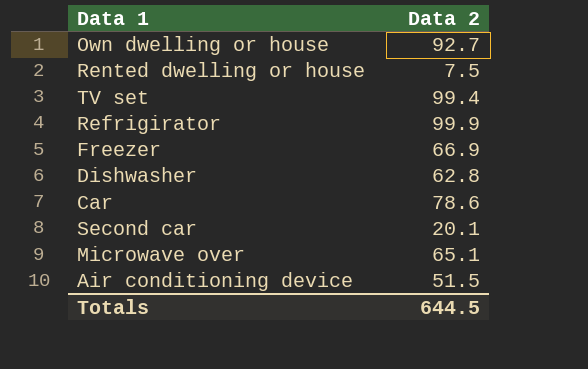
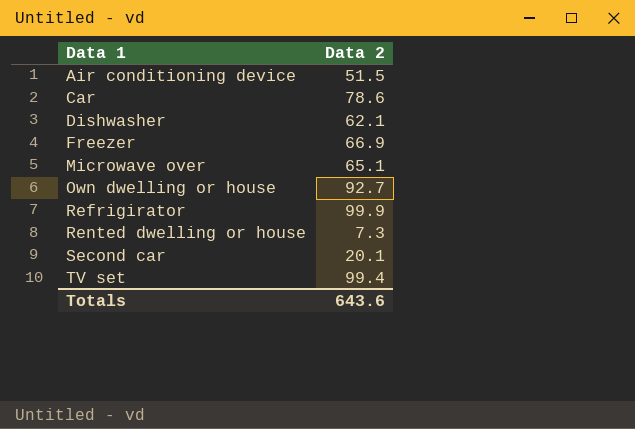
row order: none -> Data 1 ascending
Dishwasher | Data 2: 62.8 -> 62.1
Rented dwelling or house | Data 2: 7.5 -> 7.3
Totals | Data 2: 644.5 -> 643.6

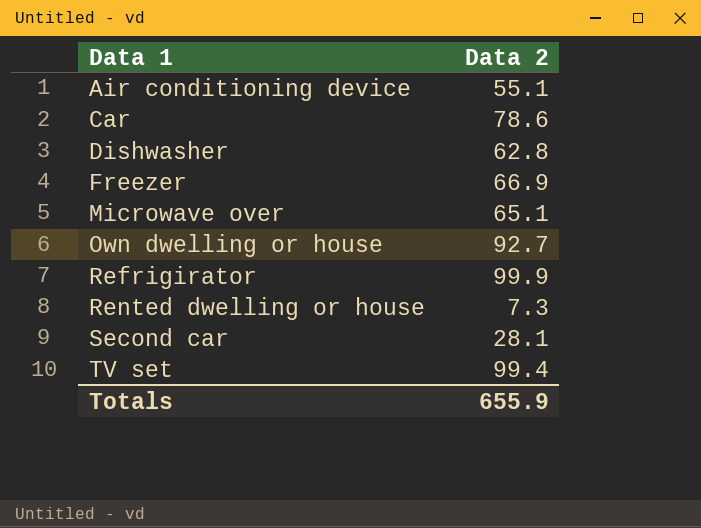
Air conditioning device | Data 2: 51.5 -> 55.1
Dishwasher | Data 2: 62.1 -> 62.8
Second car | Data 2: 20.1 -> 28.1
Totals | Data 2: 643.6 -> 655.9

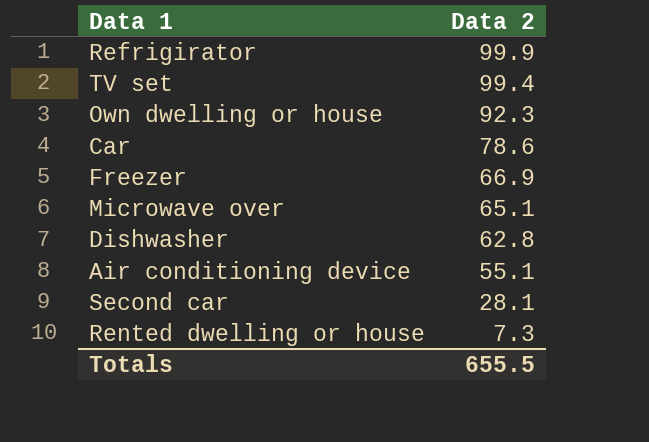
row order: Data 1 ascending -> Data 2 descending
Own dwelling or house | Data 2: 92.7 -> 92.3
Totals | Data 2: 655.9 -> 655.5

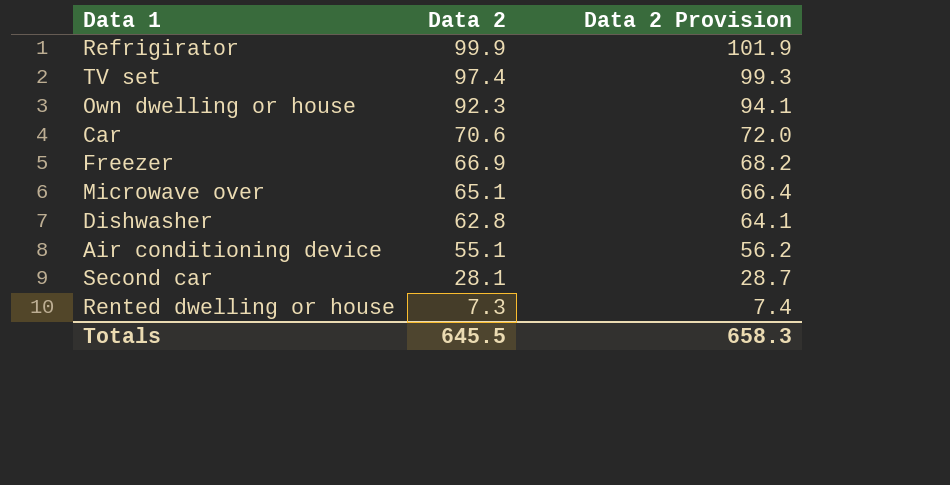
column Data 2 Provision | formula: none -> [Data 2] * 1.02
TV set | Data 2: 99.4 -> 97.4
Car | Data 2: 78.6 -> 70.6
Totals | Data 2: 655.5 -> 645.5

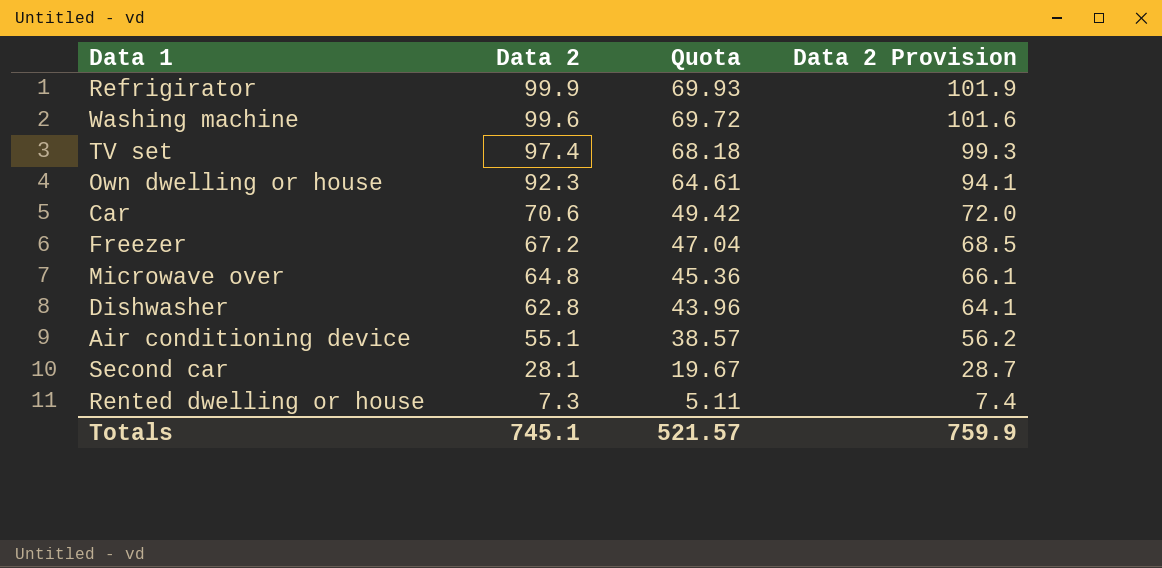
column Quota | formula: none -> [Data 2] * 0.7
row Washing machine: none -> 99.6 | 69.72 | 101.6
Freezer | Data 2: 66.9 -> 67.2
Freezer | Data 2 Provision: 68.2 -> 68.5
Microwave over | Data 2: 65.1 -> 64.8
Microwave over | Data 2 Provision: 66.4 -> 66.1
Totals | Data 2: 645.5 -> 745.1
Totals | Data 2 Provision: 658.3 -> 759.9

